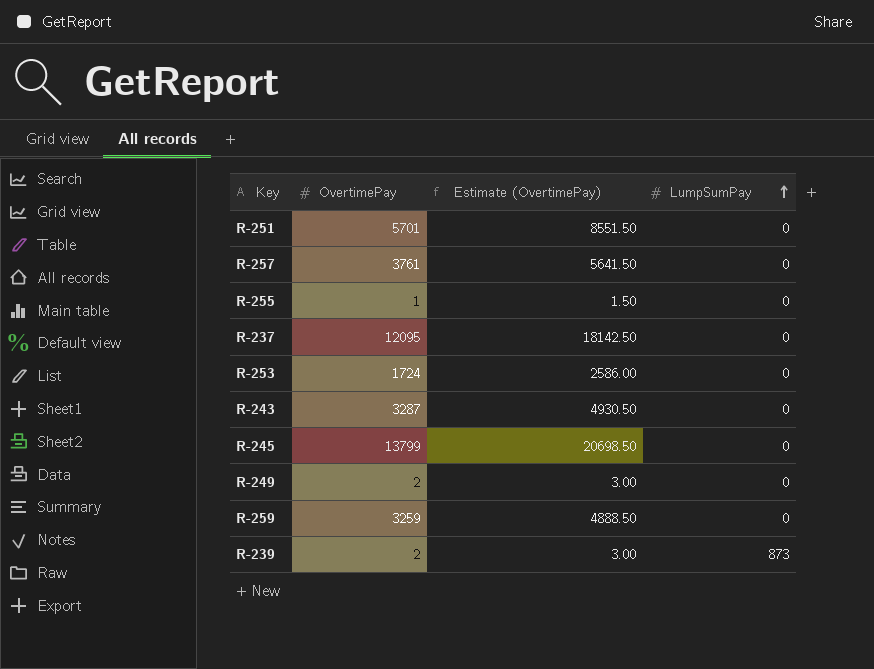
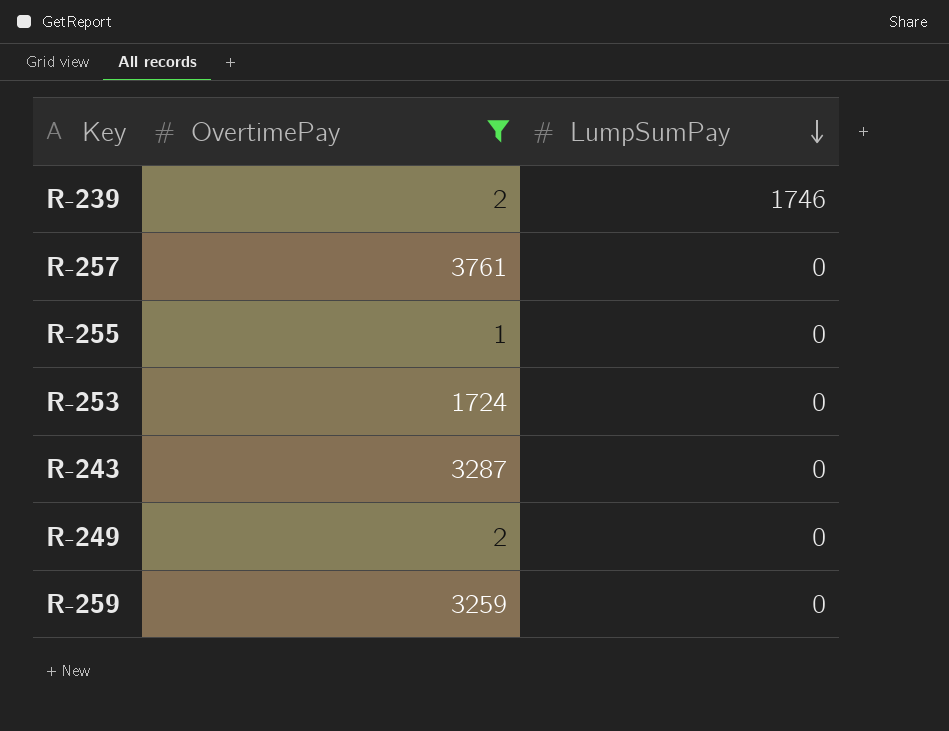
filter: none -> OvertimePay <= 3761
row order: LumpSumPay ascending -> LumpSumPay descending
column Estimate (OvertimePay) | formula: [OvertimePay] * 1.5 -> none
R-239 | LumpSumPay: 873 -> 1746

